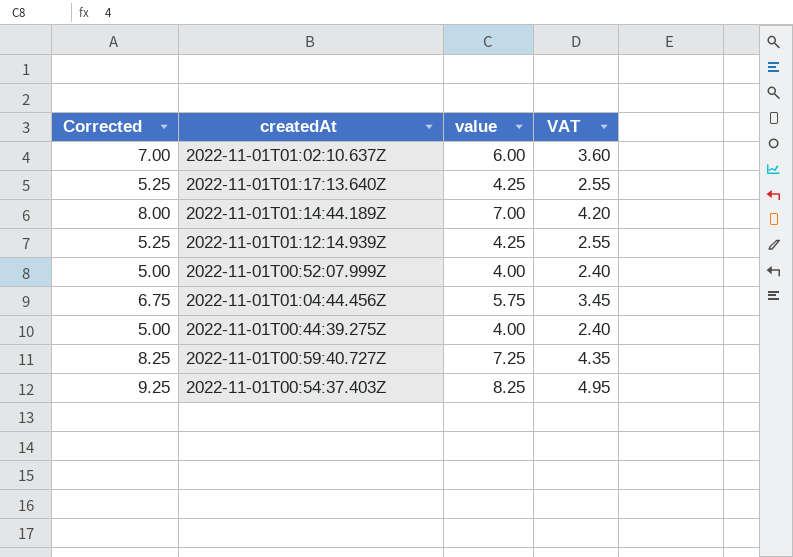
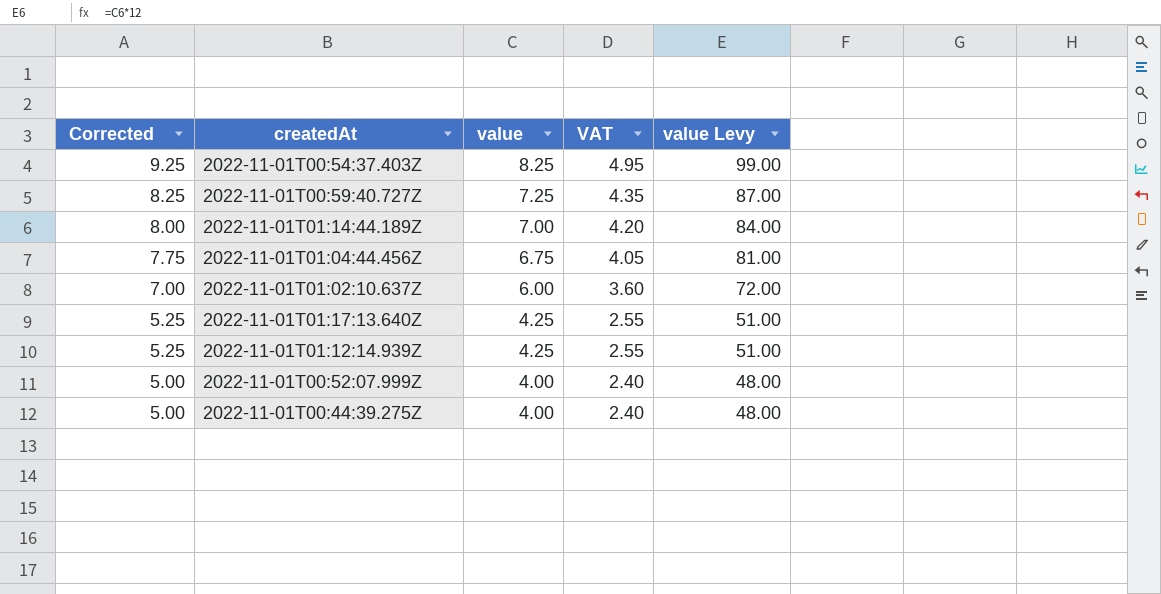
row order: none -> Corrected descending
column value Levy | formula: none -> [value] * 12
2022-11-01T01:04:44.456Z | Corrected: 6.75 -> 7.75
2022-11-01T01:04:44.456Z | value: 5.75 -> 6.75
2022-11-01T01:04:44.456Z | VAT: 3.45 -> 4.05

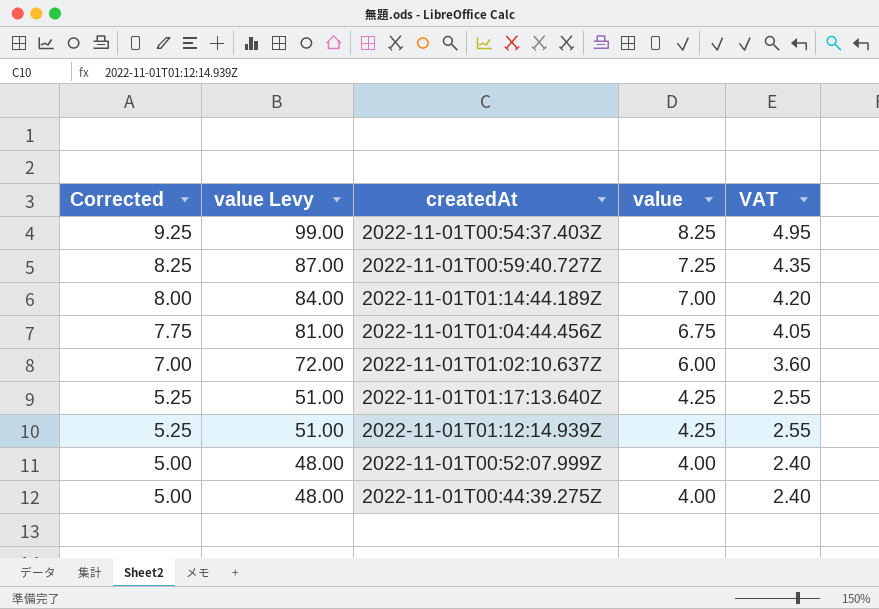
column value Levy | position: 5 -> 2

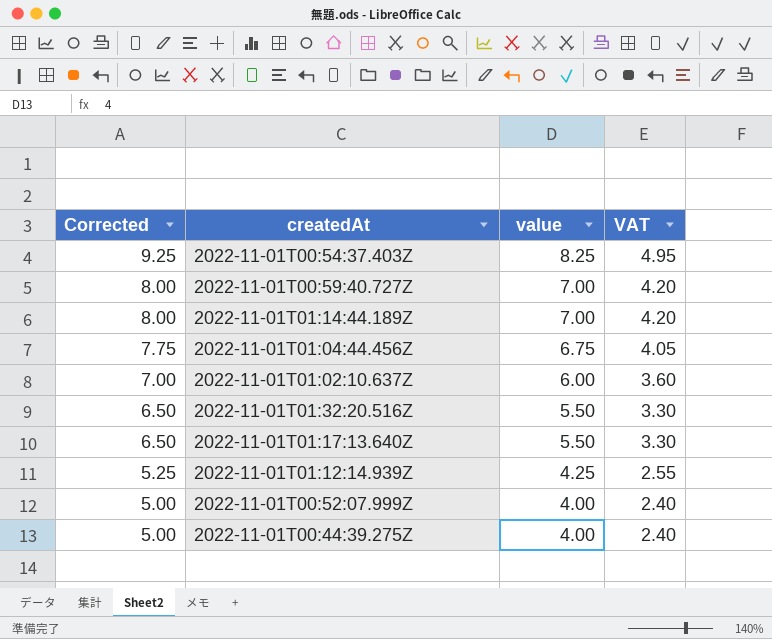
column value Levy | formula: [value] * 12 -> none
2022-11-01T00:59:40.727Z | Corrected: 8.25 -> 8.00
2022-11-01T00:59:40.727Z | value: 7.25 -> 7.00
2022-11-01T00:59:40.727Z | VAT: 4.35 -> 4.20
row 2022-11-01T01:32:20.516Z: none -> 6.50 | 5.50 | 3.30
2022-11-01T01:17:13.640Z | Corrected: 5.25 -> 6.50
2022-11-01T01:17:13.640Z | value: 4.25 -> 5.50
2022-11-01T01:17:13.640Z | VAT: 2.55 -> 3.30

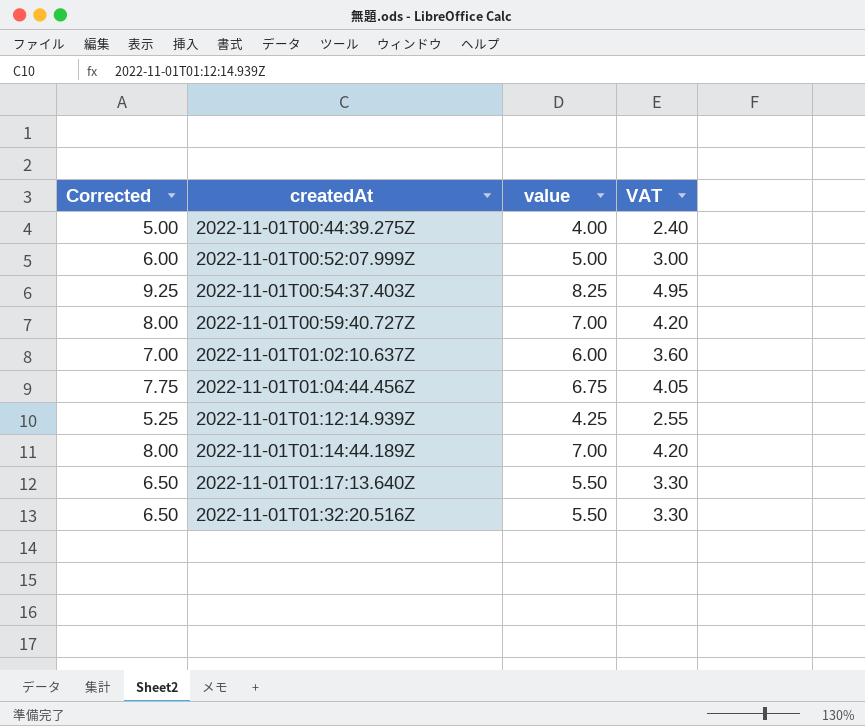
row order: Corrected descending -> createdAt ascending
2022-11-01T00:52:07.999Z | Corrected: 5.00 -> 6.00
2022-11-01T00:52:07.999Z | value: 4.00 -> 5.00
2022-11-01T00:52:07.999Z | VAT: 2.40 -> 3.00

